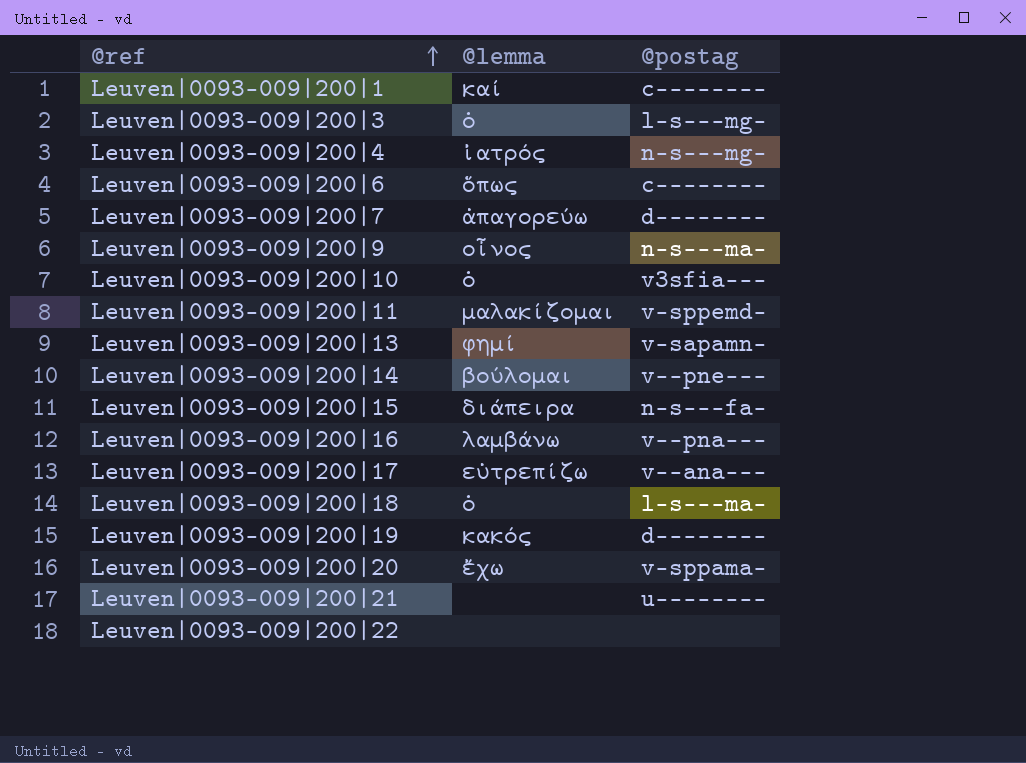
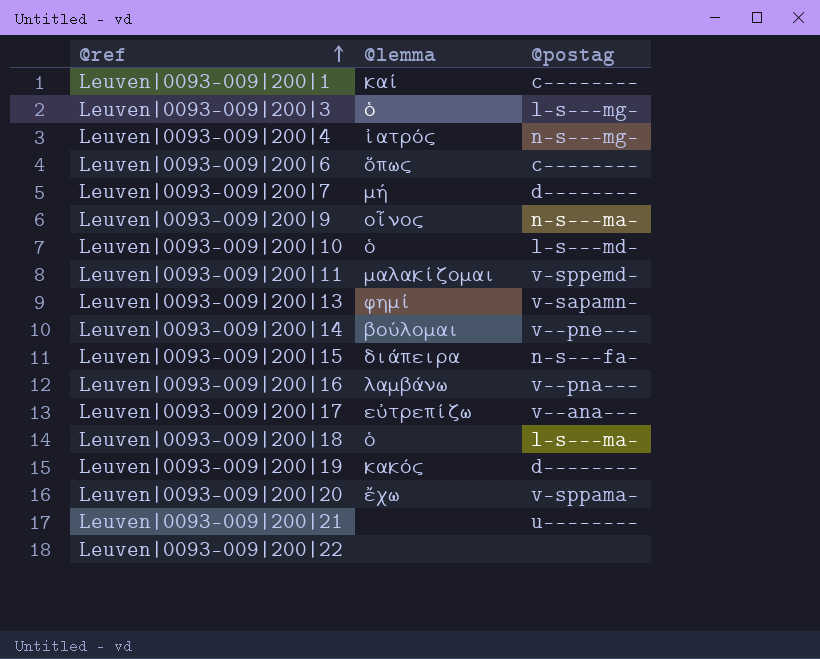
Leuven|0093-009|200|7 | @lemma: ἀπαγορεύω -> μή
Leuven|0093-009|200|10 | @postag: v3sfia--- -> l-s---md-

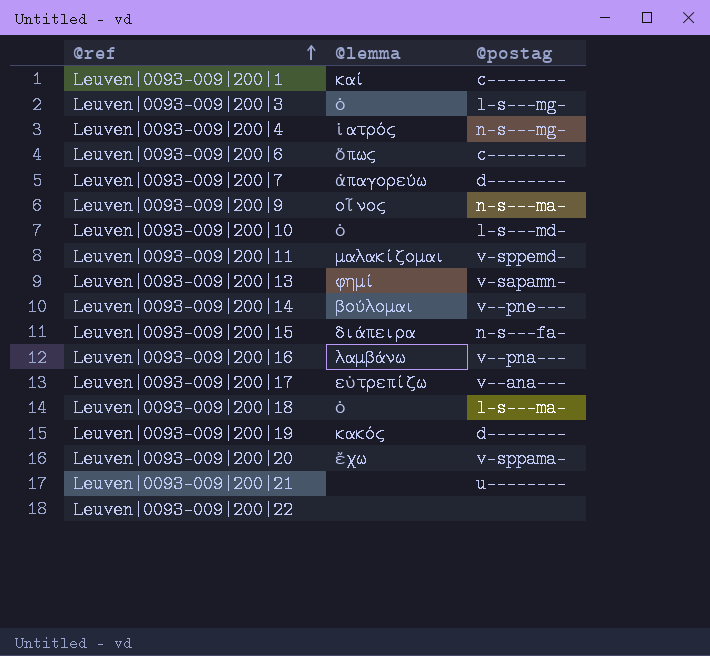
Leuven|0093-009|200|7 | @lemma: μή -> ἀπαγορεύω

